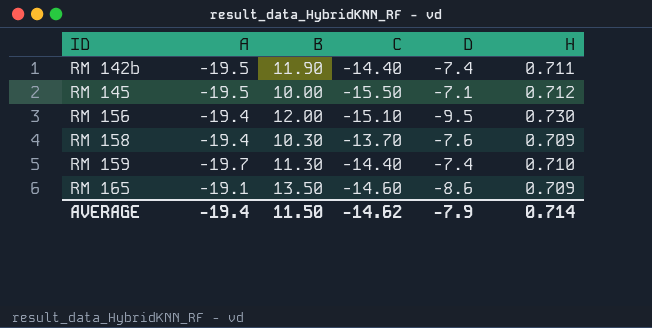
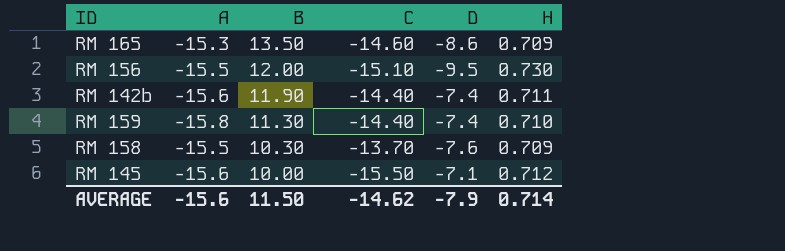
row order: ID ascending -> B descending
RM 165 | A: -19.1 -> -15.3
RM 156 | A: -19.4 -> -15.5
RM 142b | A: -19.5 -> -15.6
RM 159 | A: -19.7 -> -15.8
RM 158 | A: -19.4 -> -15.5
RM 145 | A: -19.5 -> -15.6
AVERAGE | A: -19.4 -> -15.6

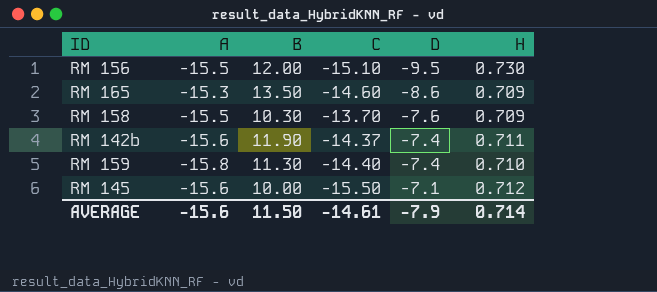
row order: B descending -> D ascending
RM 142b | C: -14.40 -> -14.37
AVERAGE | C: -14.62 -> -14.61

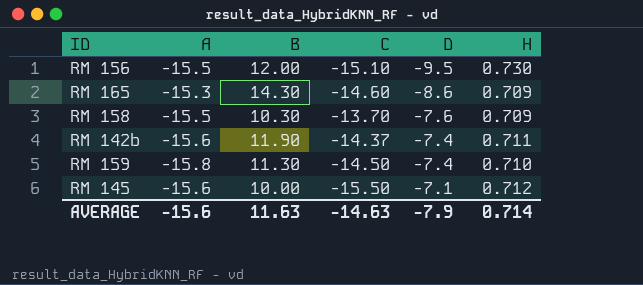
RM 165 | B: 13.50 -> 14.30
RM 159 | C: -14.40 -> -14.50
AVERAGE | B: 11.50 -> 11.63
AVERAGE | C: -14.61 -> -14.63

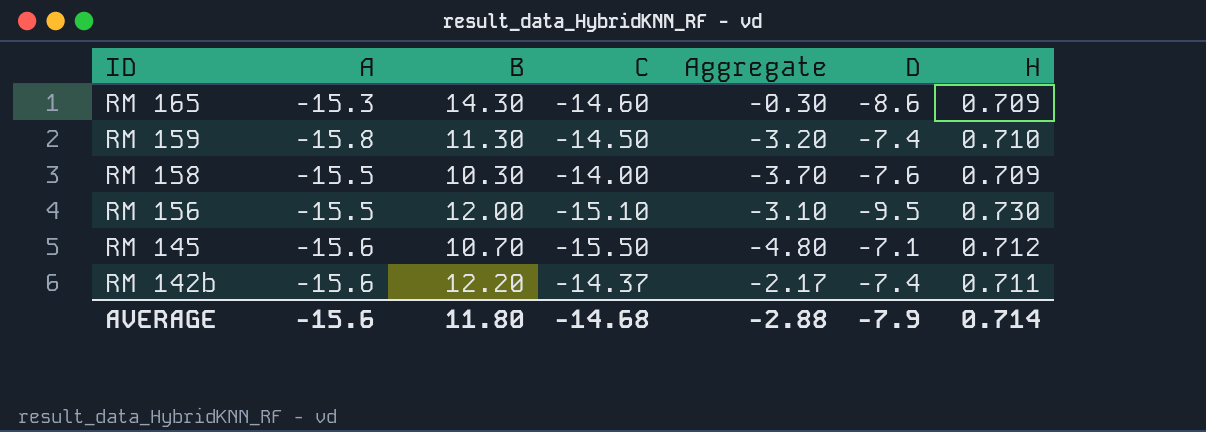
row order: D ascending -> ID descending
column Aggregate | formula: none -> [B] + [C]
RM 158 | C: -13.70 -> -14.00
RM 145 | B: 10.00 -> 10.70
RM 142b | B: 11.90 -> 12.20
AVERAGE | B: 11.63 -> 11.80
AVERAGE | C: -14.63 -> -14.68

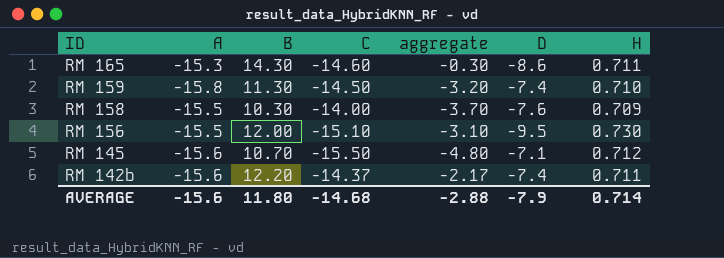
column name: Aggregate -> aggregate
RM 165 | H: 0.709 -> 0.711

